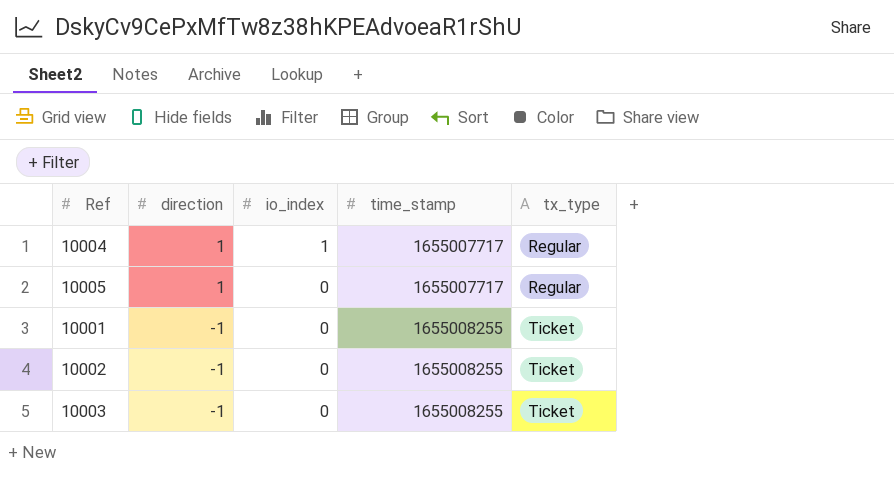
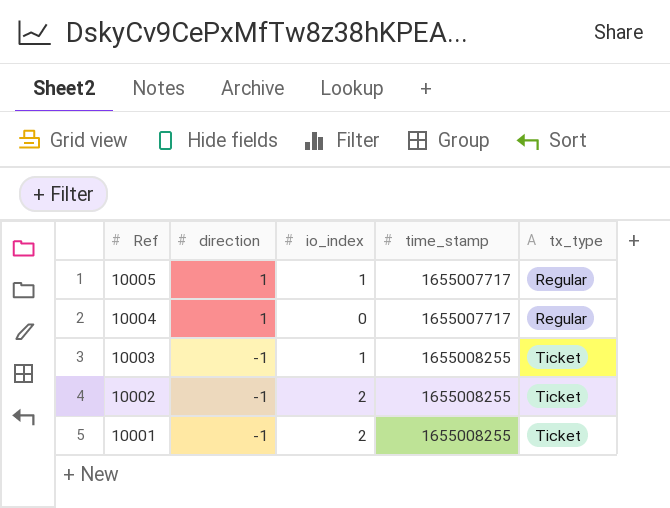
row order: direction descending -> Ref descending
10005 | io_index: 0 -> 1
10004 | io_index: 1 -> 0
10003 | io_index: 0 -> 1
10002 | io_index: 0 -> 2
10001 | io_index: 0 -> 2

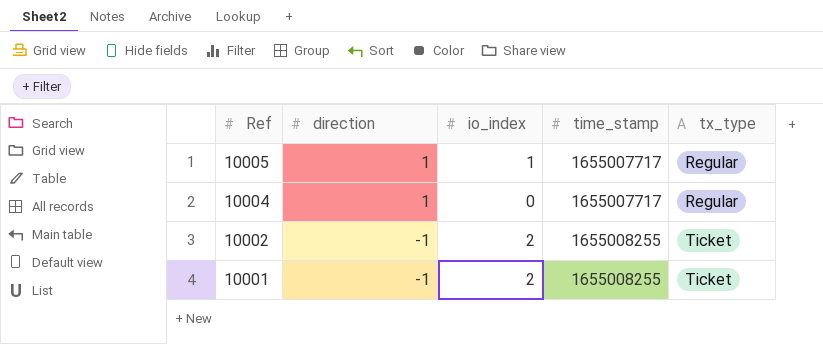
row 10003: -1 | 1 | 1655008255 | Ticket -> none

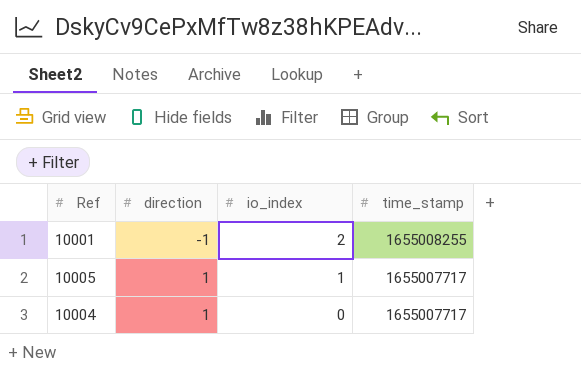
row order: Ref descending -> direction ascending
column tx_type | position: 5 -> none
row 10002: -1 | 2 | 1655008255 | Ticket -> none

